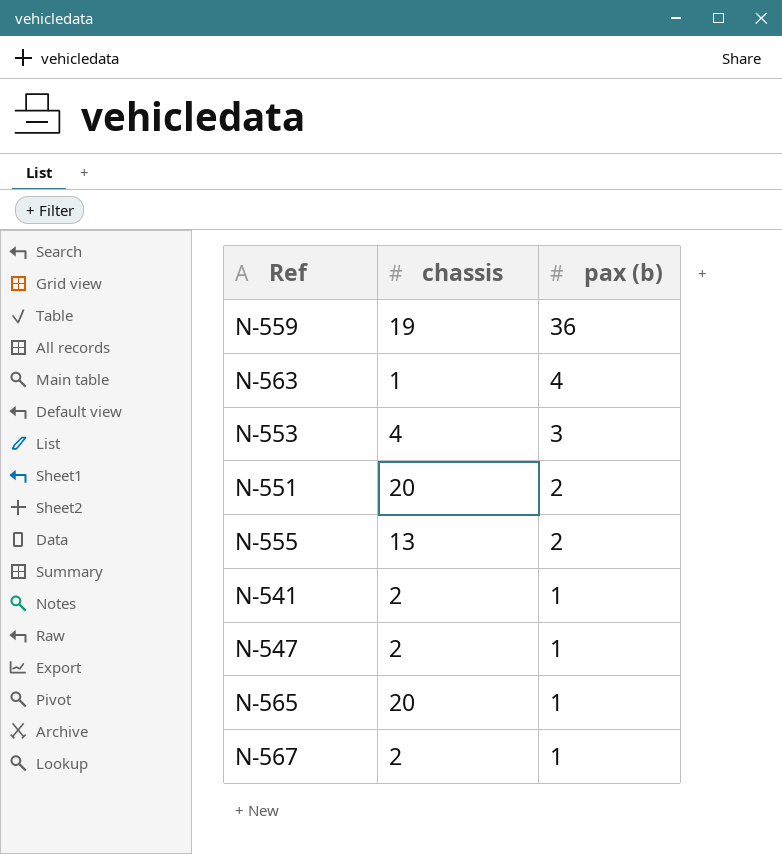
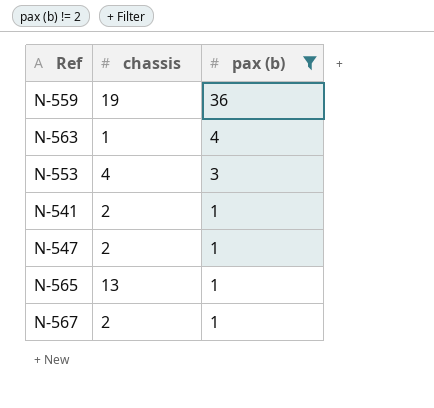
filter: none -> pax (b) != 2
N-565 | chassis: 20 -> 13

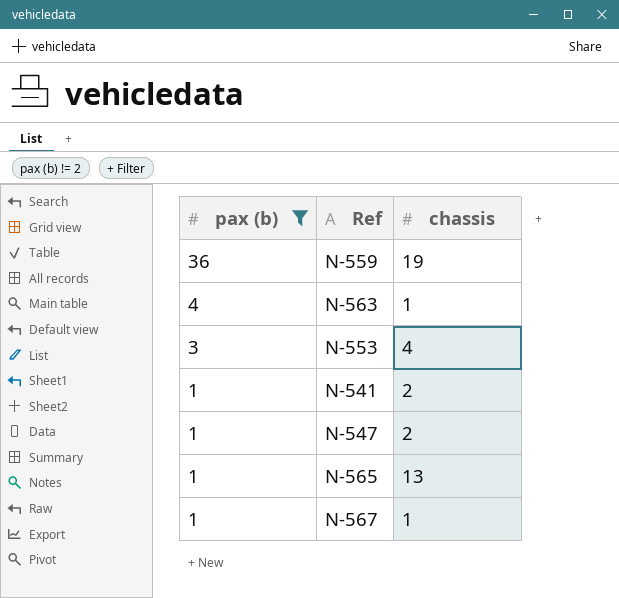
column pax (b) | position: 3 -> 1
N-567 | chassis: 2 -> 1

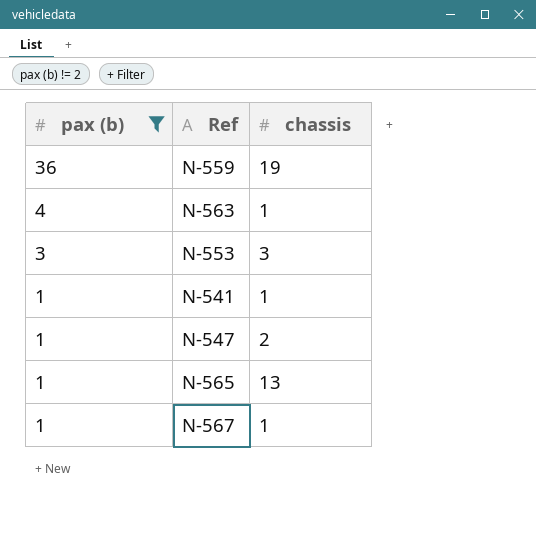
N-553 | chassis: 4 -> 3
N-541 | chassis: 2 -> 1

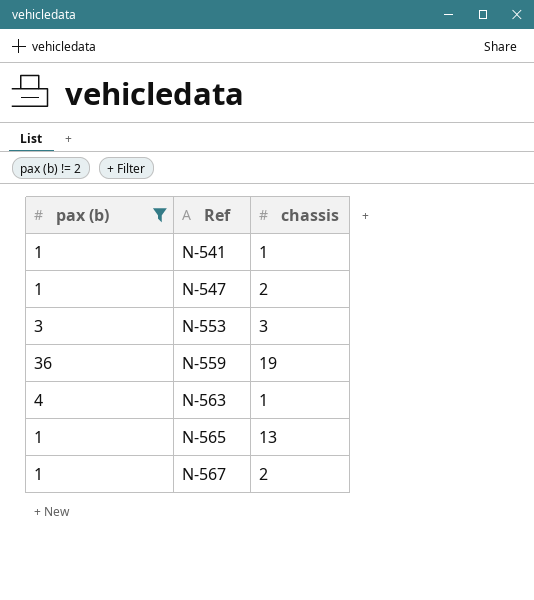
row order: pax (b) descending -> Ref ascending
N-567 | chassis: 1 -> 2

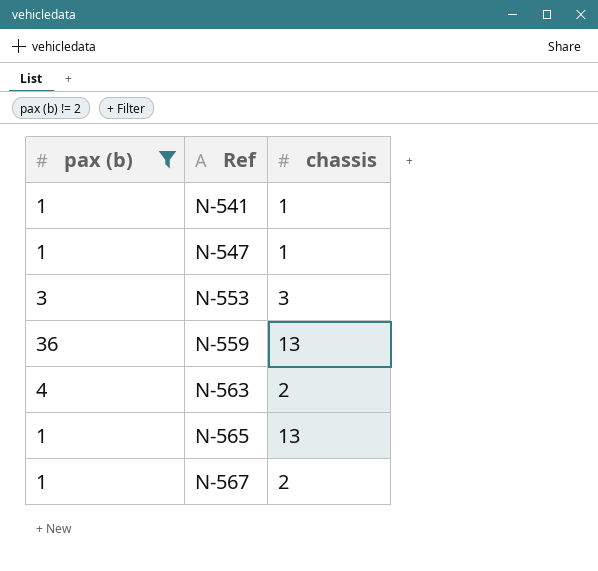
N-547 | chassis: 2 -> 1
N-559 | chassis: 19 -> 13
N-563 | chassis: 1 -> 2

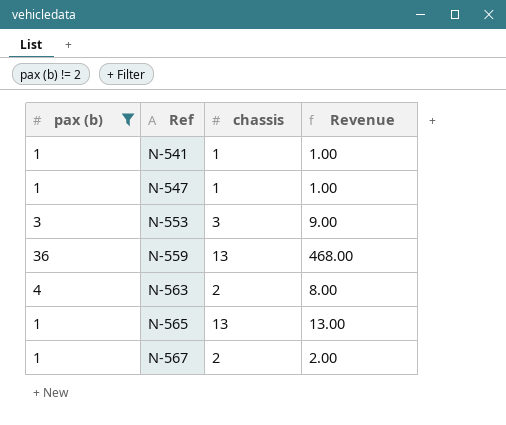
column Revenue | formula: none -> [pax (b)] * [chassis]

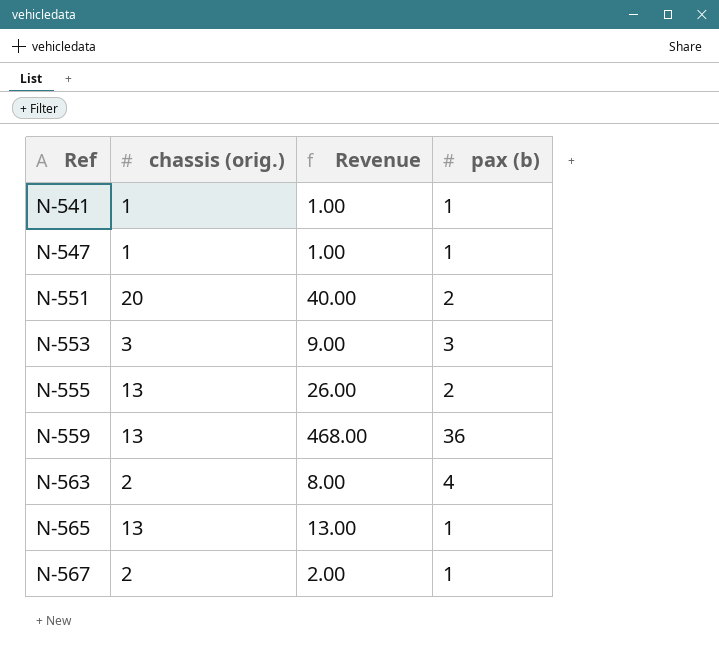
filter: pax (b) != 2 -> none
column name: chassis -> chassis (orig.)
column pax (b) | position: 1 -> 4

